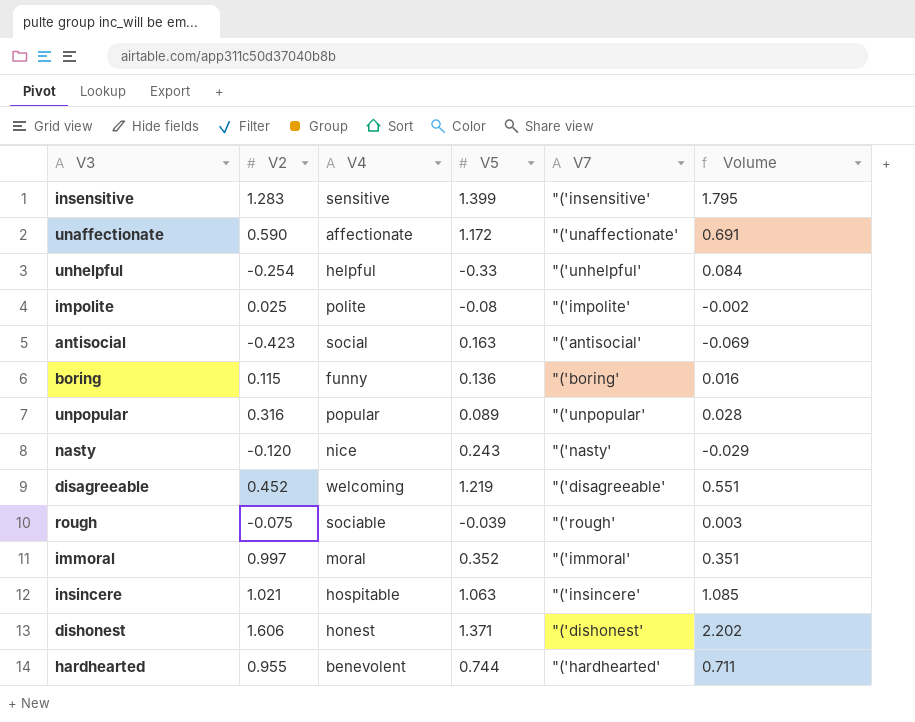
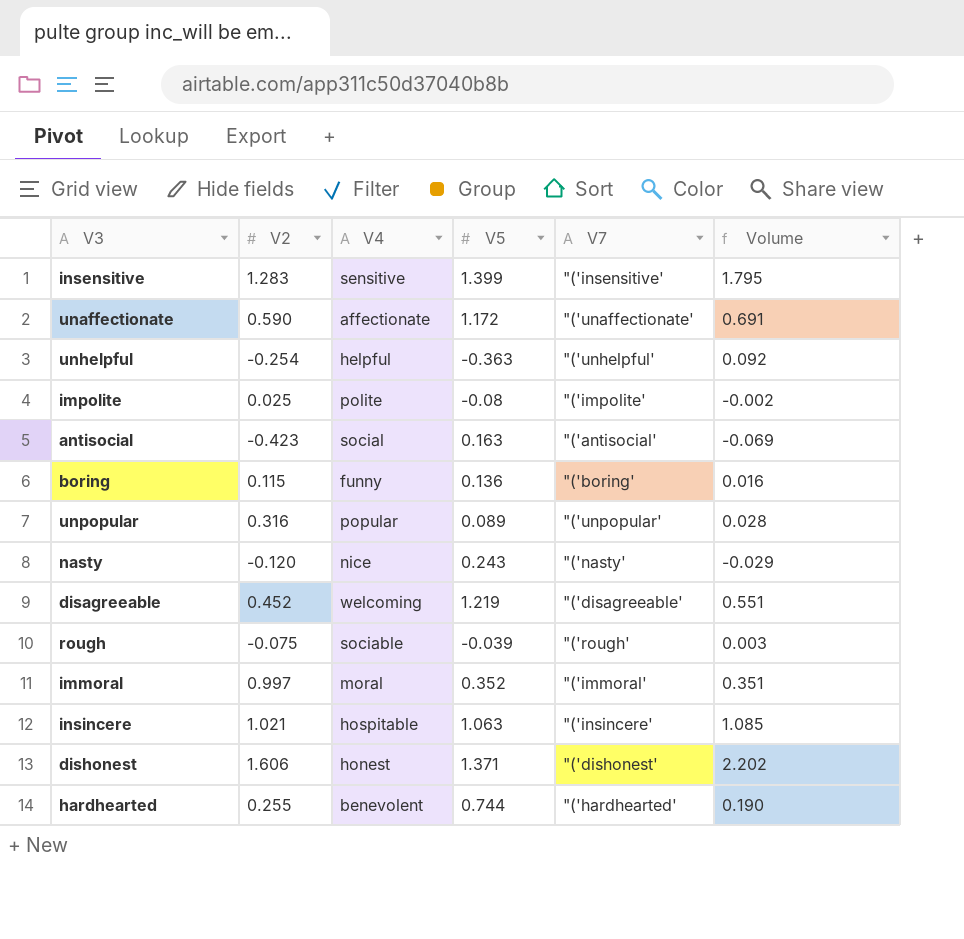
unhelpful | V5: -0.33 -> -0.363
unhelpful | Volume: 0.084 -> 0.092
hardhearted | V2: 0.955 -> 0.255
hardhearted | Volume: 0.711 -> 0.190

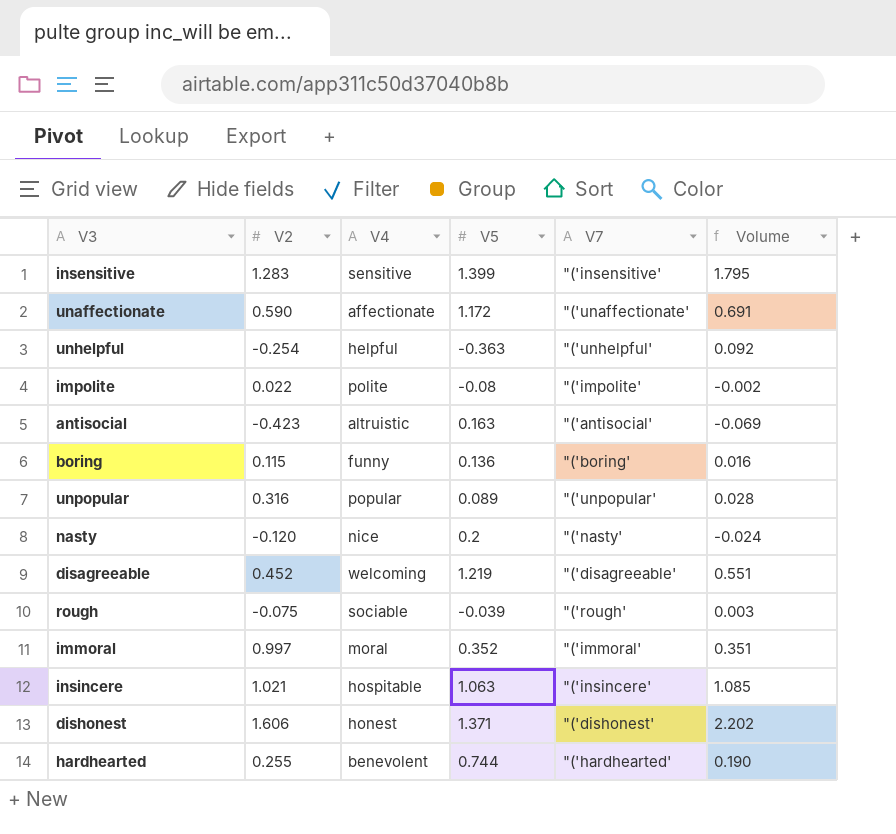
impolite | V2: 0.025 -> 0.022
antisocial | V4: social -> altruistic
nasty | V5: 0.243 -> 0.2
nasty | Volume: -0.029 -> -0.024

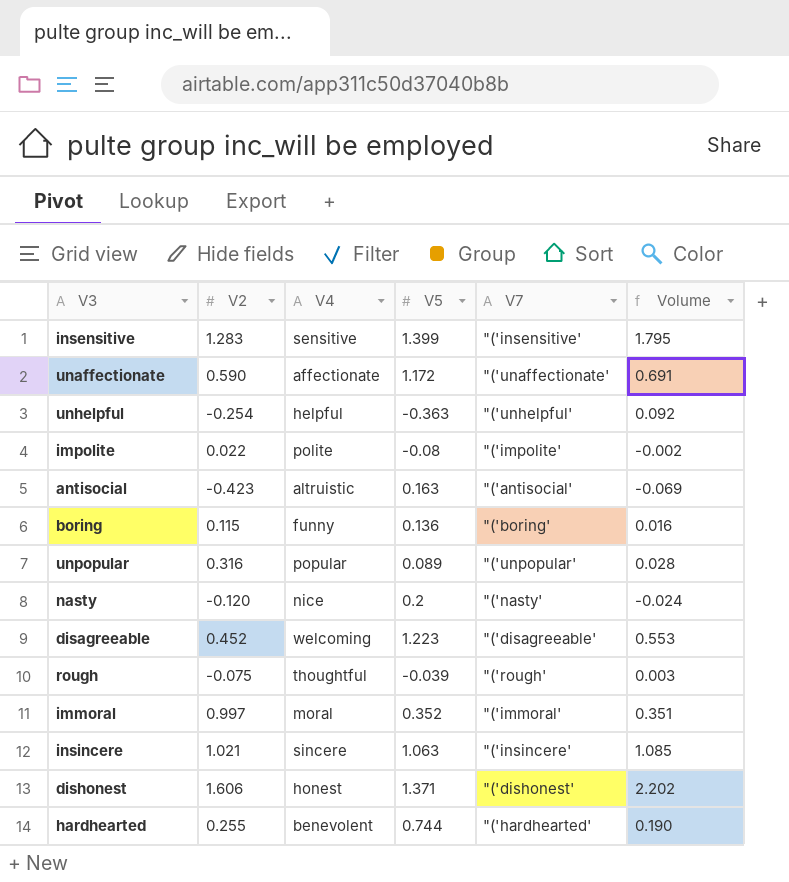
disagreeable | V5: 1.219 -> 1.223
disagreeable | Volume: 0.551 -> 0.553
rough | V4: sociable -> thoughtful
insincere | V4: hospitable -> sincere

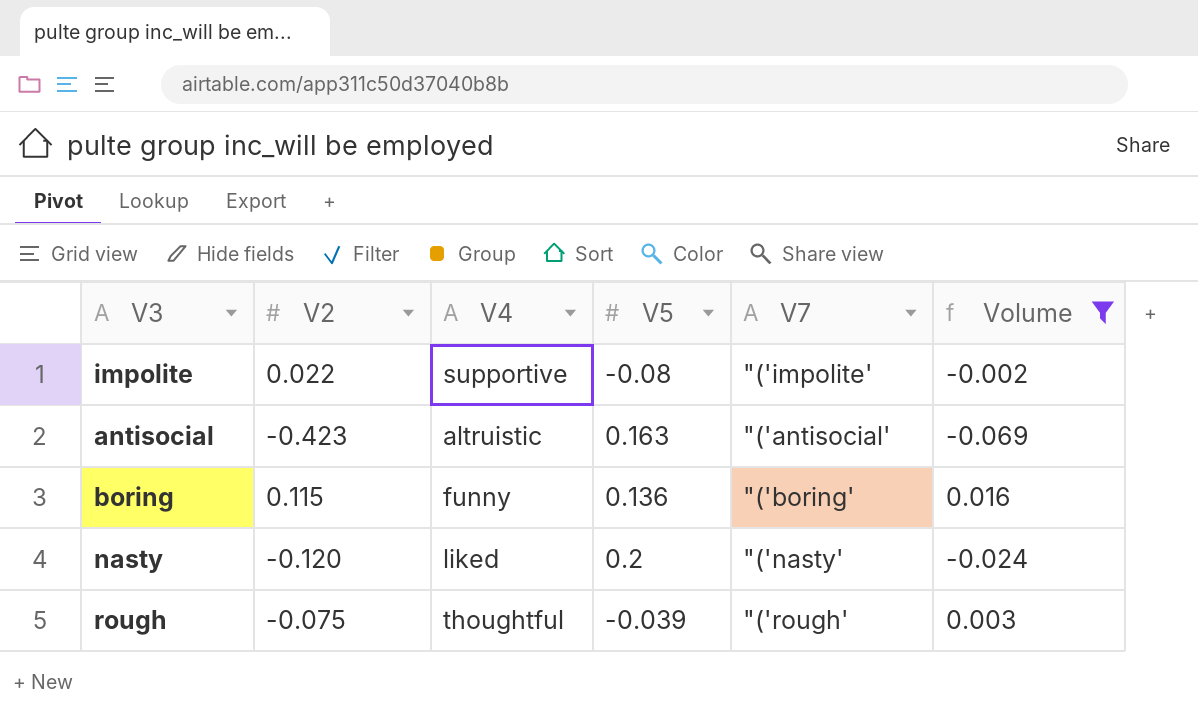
filter: none -> Volume <= 0.016
impolite | V4: polite -> supportive
nasty | V4: nice -> liked

